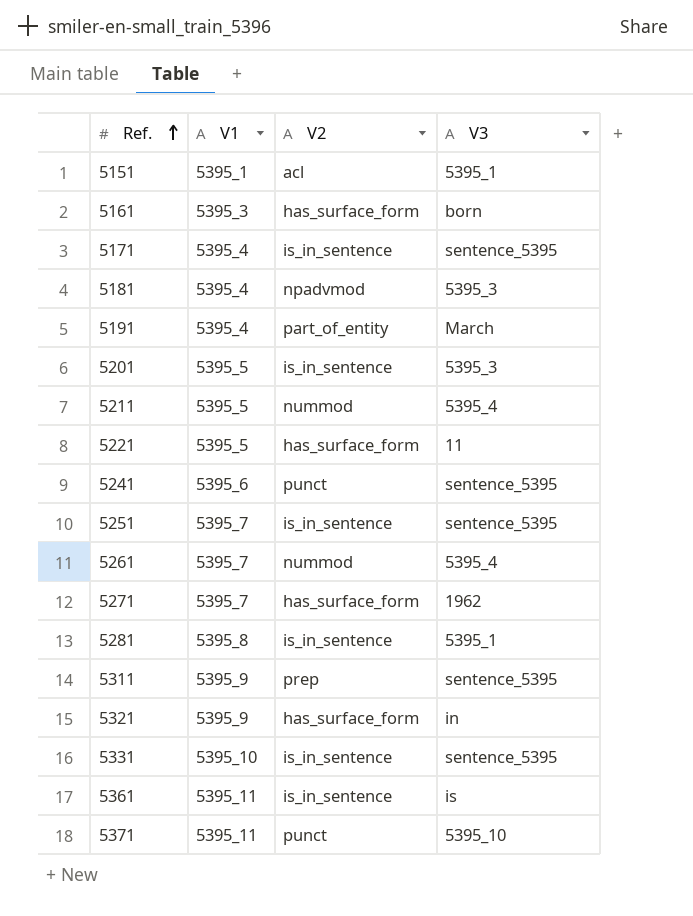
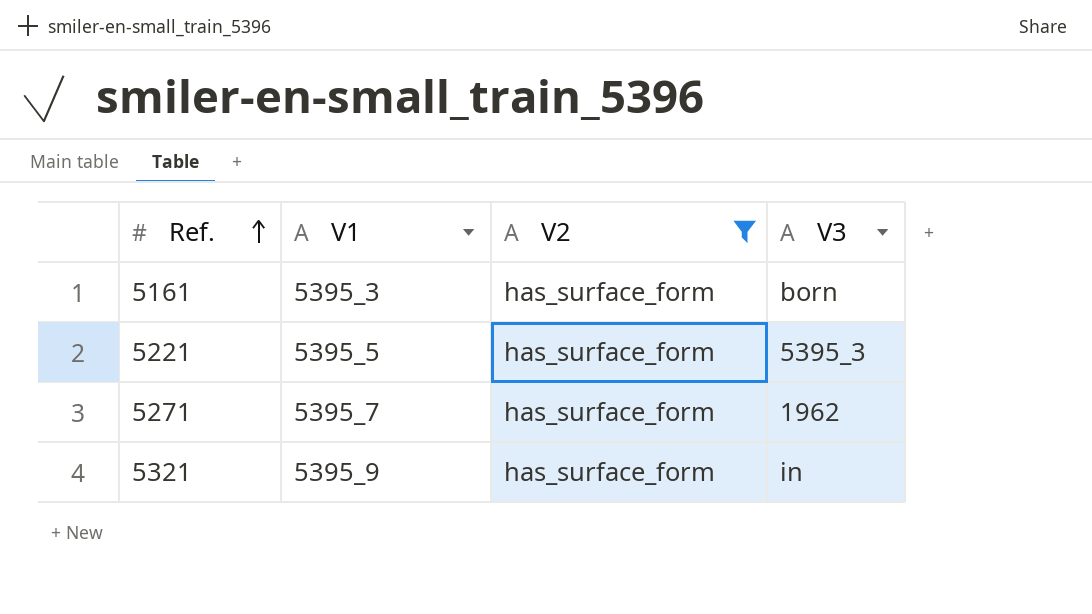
filter: none -> V2 = has_surface_form
5221 | V3: 11 -> 5395_3

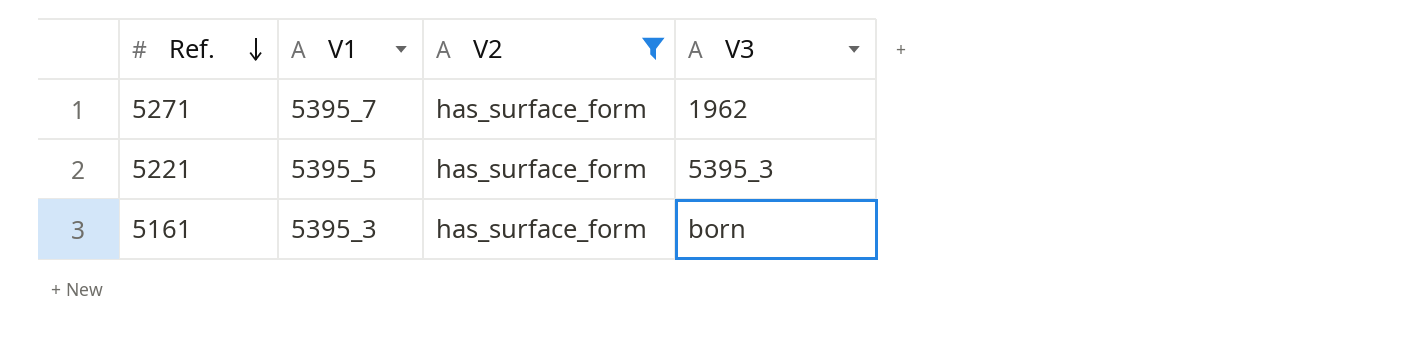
row order: Ref. ascending -> Ref. descending
row 5321: 5395_9 | has_surface_form | in -> none

